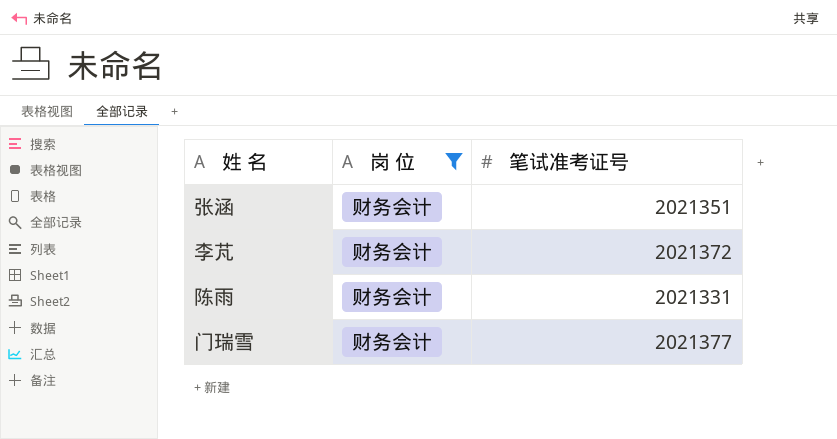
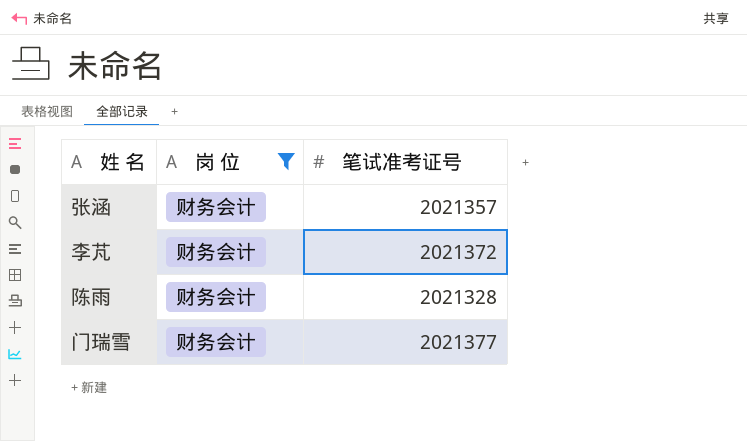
张涵 | 笔试准考证号: 2021351 -> 2021357
陈雨 | 笔试准考证号: 2021331 -> 2021328

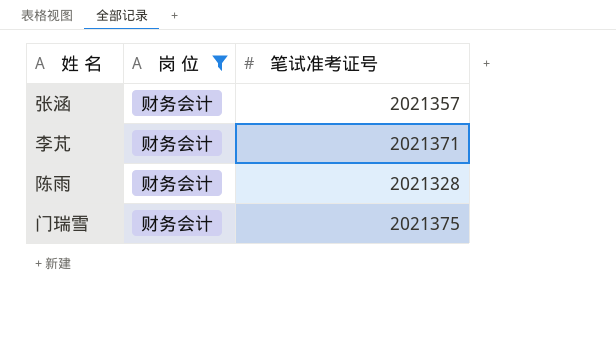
李芃 | 笔试准考证号: 2021372 -> 2021371
门瑞雪 | 笔试准考证号: 2021377 -> 2021375

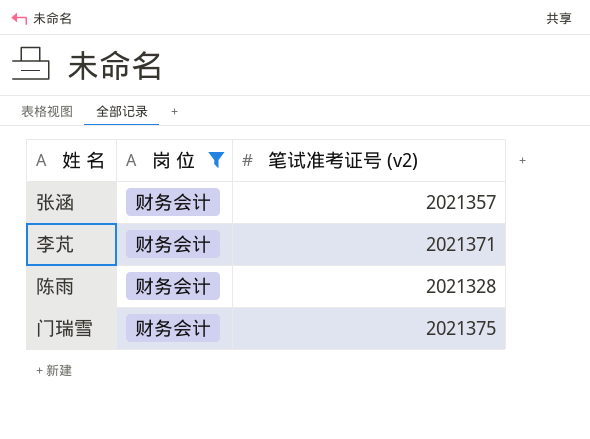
column name: 笔试准考证号 -> 笔试准考证号 (v2)

